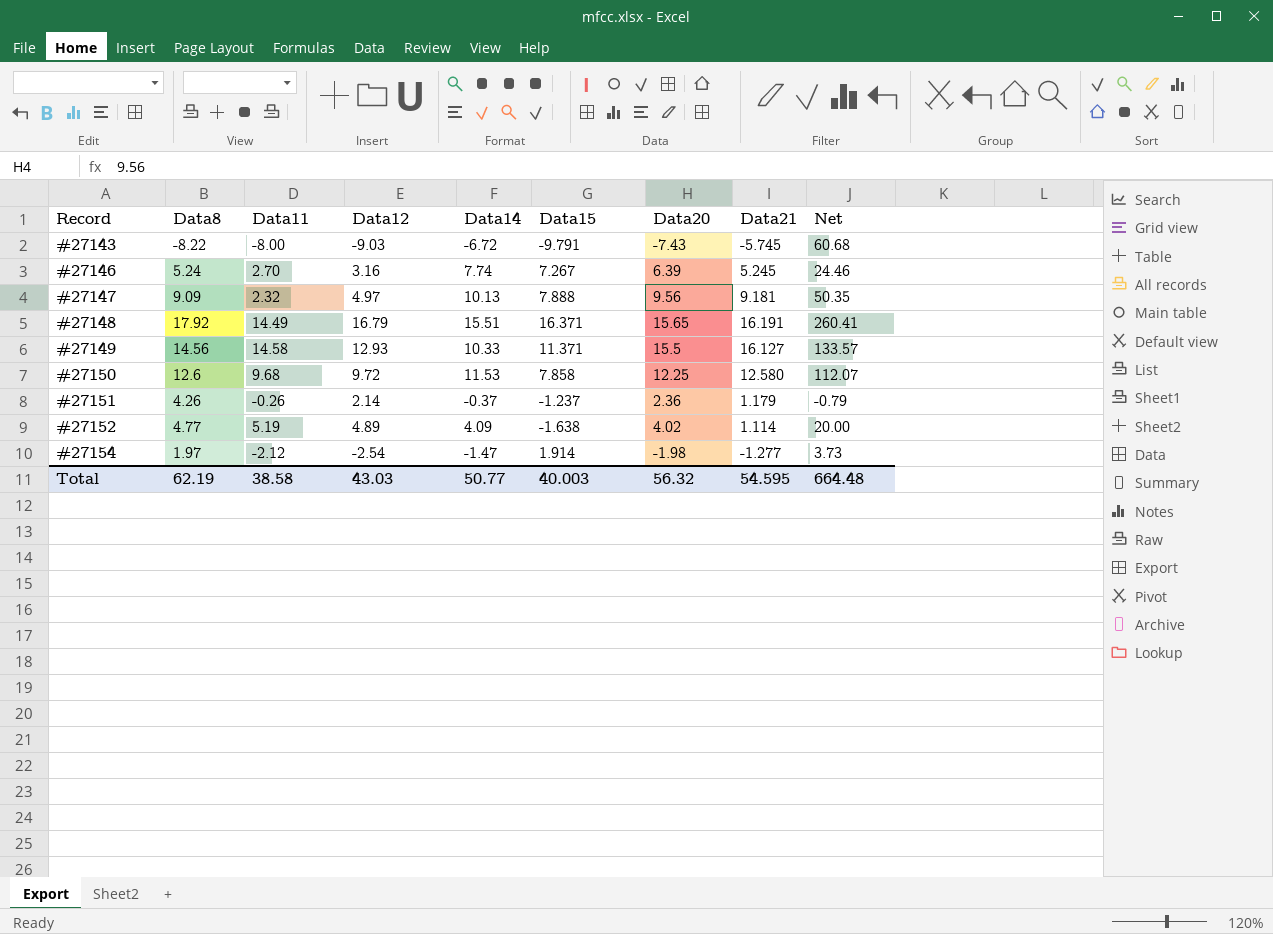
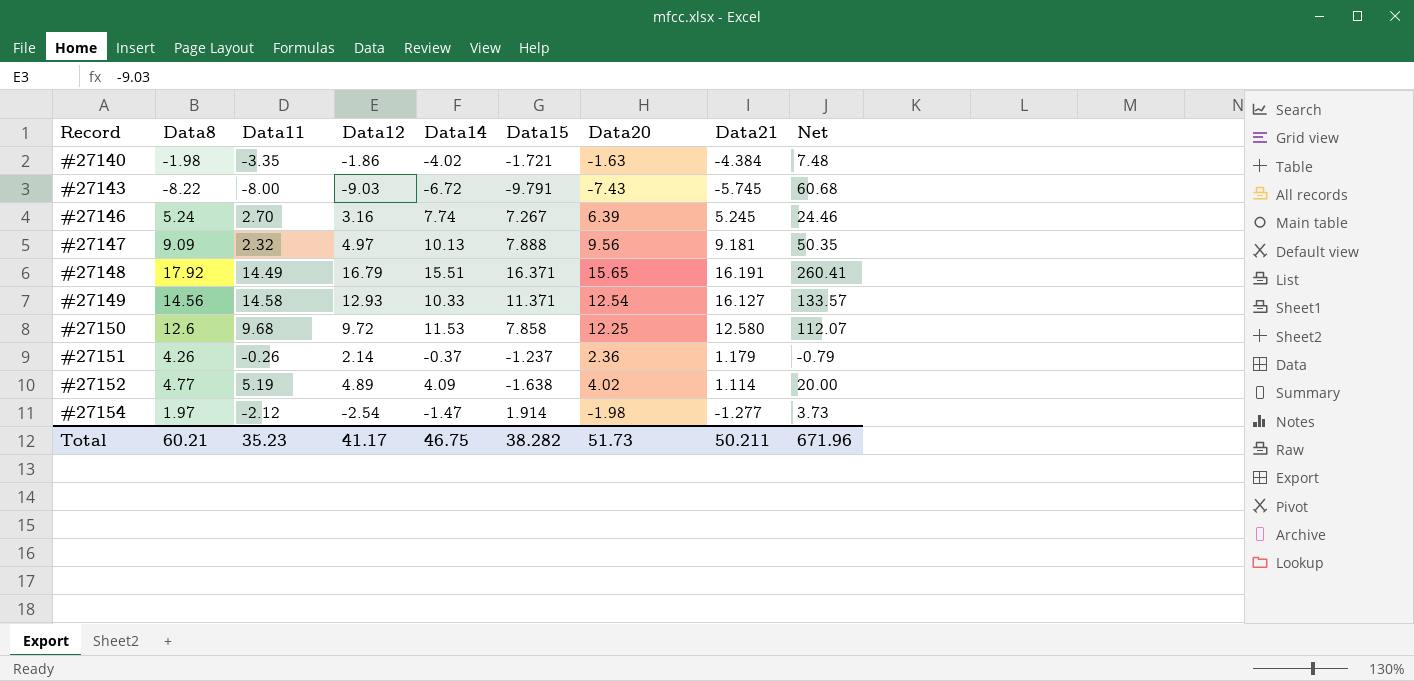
row #27140: none -> -1.98 | -3.35 | -1.86 | -4.02 | -1.721 | -1.63 | -4.384 | 7.48
#27149 | Data20: 15.5 -> 12.54
Total | Data8: 62.19 -> 60.21
Total | Data11: 38.58 -> 35.23
Total | Data12: 43.03 -> 41.17
Total | Data14: 50.77 -> 46.75
Total | Data15: 40.003 -> 38.282
Total | Data20: 56.32 -> 51.73
Total | Data21: 54.595 -> 50.211
Total | Net: 664.48 -> 671.96

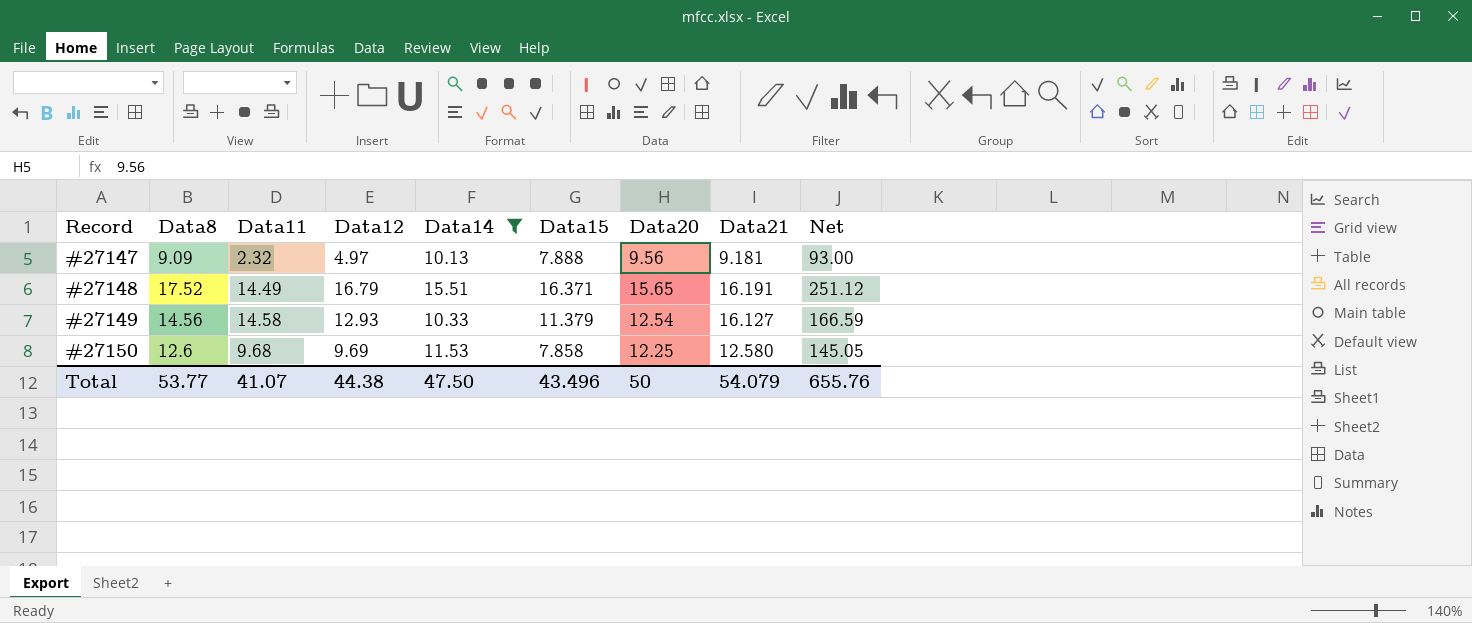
filter: none -> Data14 >= 10.13
column Net | formula: [Data12] * [Data14] -> [Data14] * [Data21]
#27148 | Data8: 17.92 -> 17.52
#27149 | Data15: 11.371 -> 11.379
#27150 | Data12: 9.72 -> 9.69
Total | Data8: 60.21 -> 53.77
Total | Data11: 35.23 -> 41.07
Total | Data12: 41.17 -> 44.38
Total | Data14: 46.75 -> 47.50
Total | Data15: 38.282 -> 43.496
Total | Data20: 51.73 -> 50
Total | Data21: 50.211 -> 54.079
Total | Net: 671.96 -> 655.76

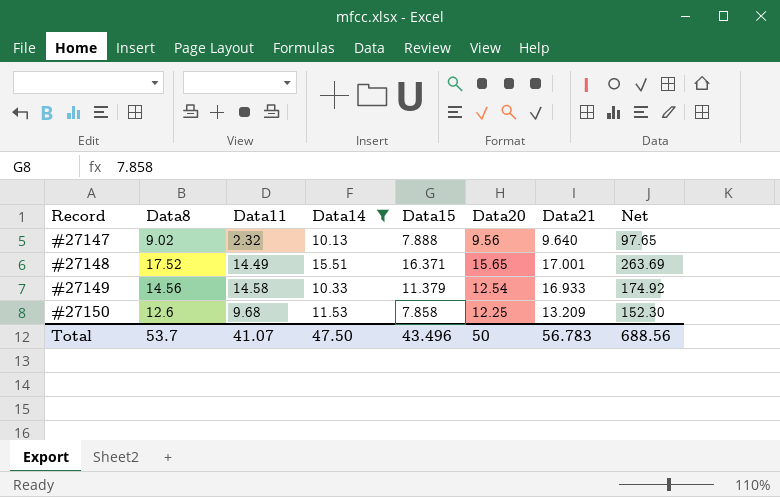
column Data12 | position: 4 -> none
#27147 | Data8: 9.09 -> 9.02
#27147 | Data21: 9.181 -> 9.640
#27147 | Net: 93.00 -> 97.65
#27148 | Data21: 16.191 -> 17.001
#27148 | Net: 251.12 -> 263.69
#27149 | Data21: 16.127 -> 16.933
#27149 | Net: 166.59 -> 174.92
#27150 | Data21: 12.580 -> 13.209
#27150 | Net: 145.05 -> 152.30
Total | Data8: 53.77 -> 53.7
Total | Data21: 54.079 -> 56.783
Total | Net: 655.76 -> 688.56

